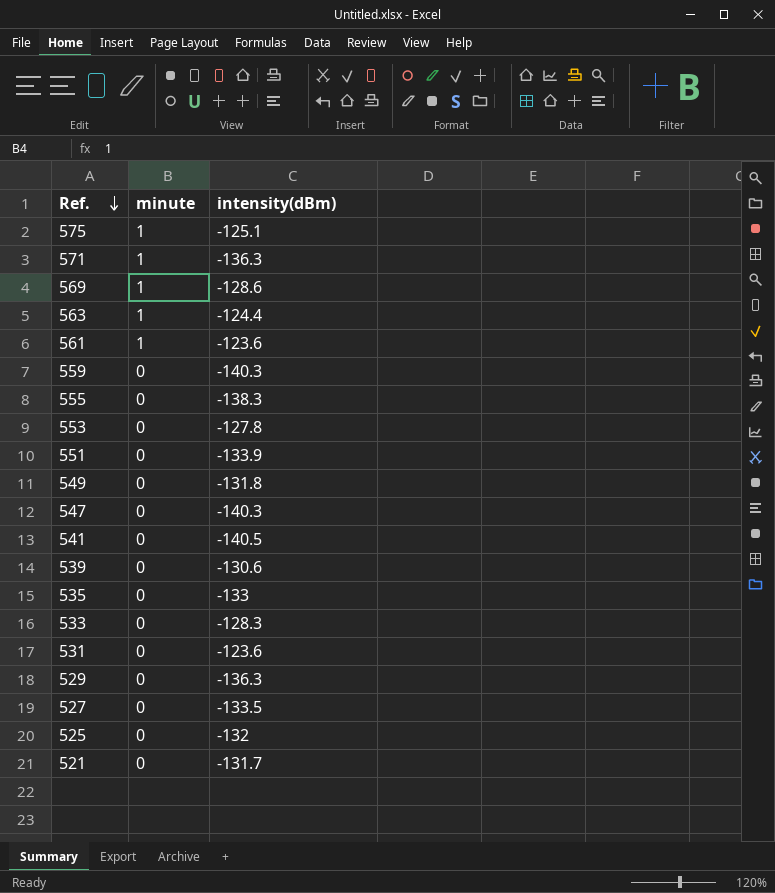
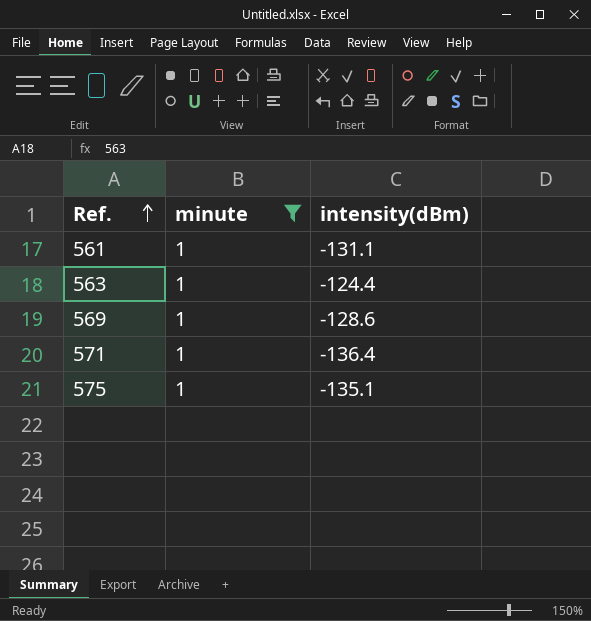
filter: none -> minute = 1
row order: Ref. descending -> Ref. ascending
561 | intensity(dBm): -123.6 -> -131.1
571 | intensity(dBm): -136.3 -> -136.4
575 | intensity(dBm): -125.1 -> -135.1

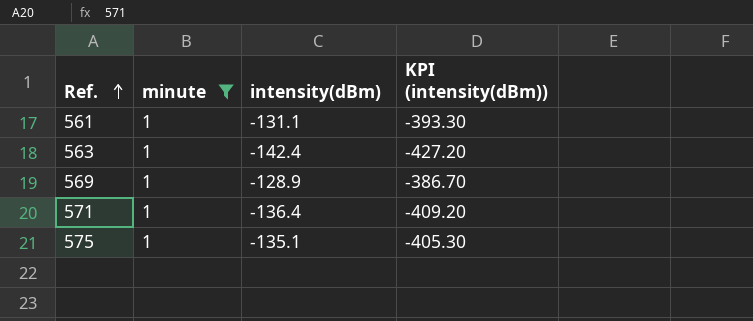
column KPI (intensity(dBm)) | formula: none -> [intensity(dBm)] * 3
563 | intensity(dBm): -124.4 -> -142.4
569 | intensity(dBm): -128.6 -> -128.9

